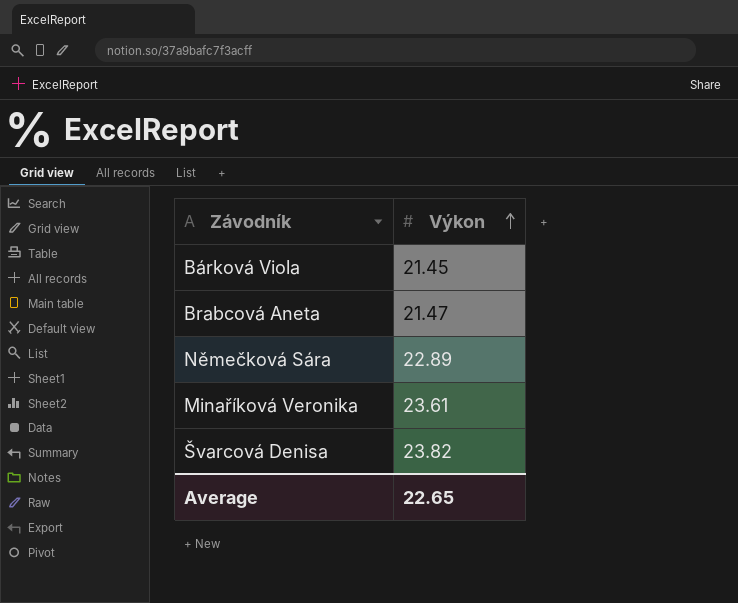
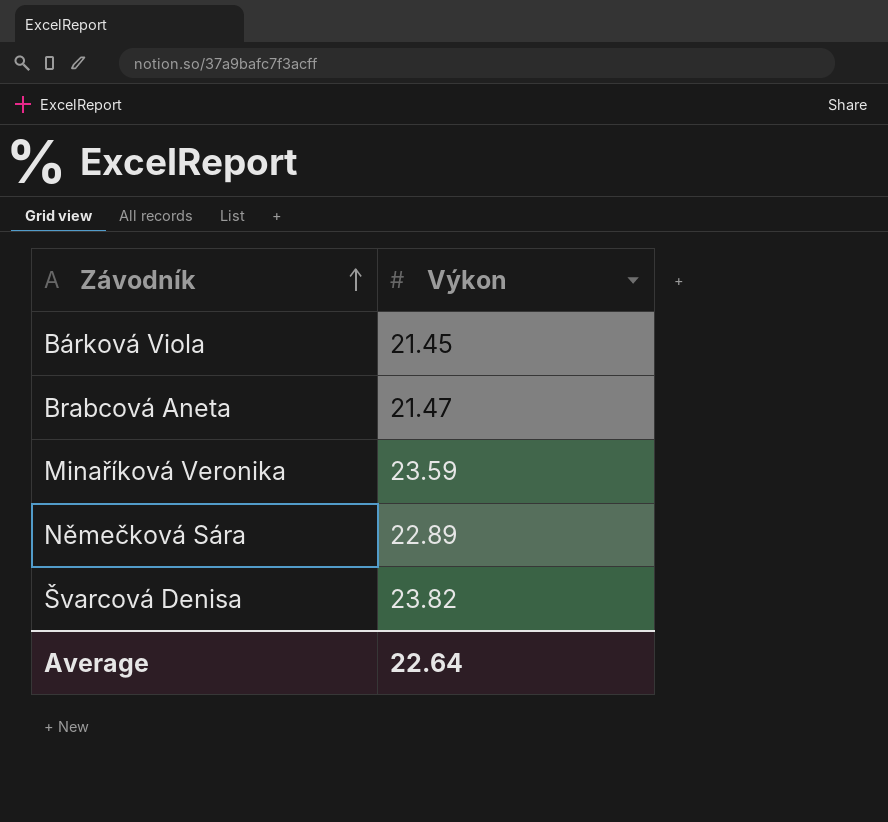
row order: Výkon ascending -> Závodník ascending
Minaříková Veronika | Výkon: 23.61 -> 23.59
Average | Výkon: 22.65 -> 22.64

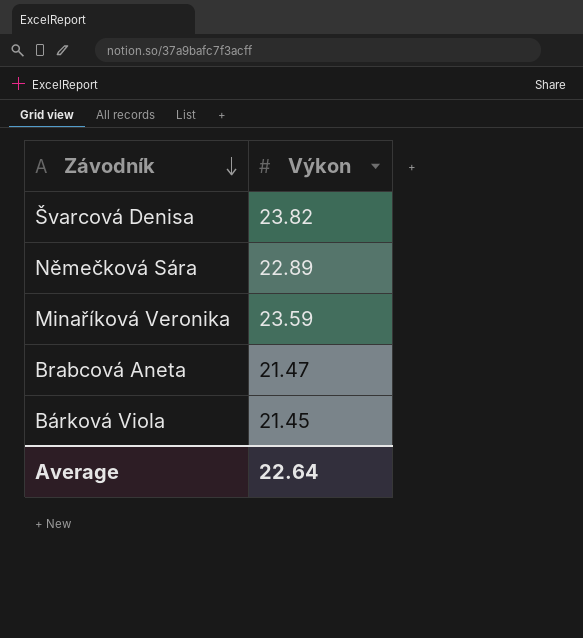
row order: Závodník ascending -> Závodník descending

